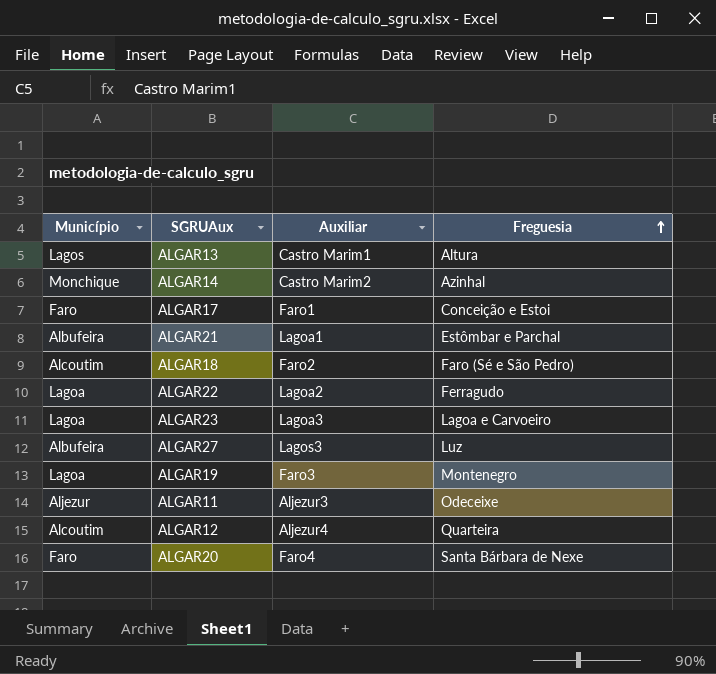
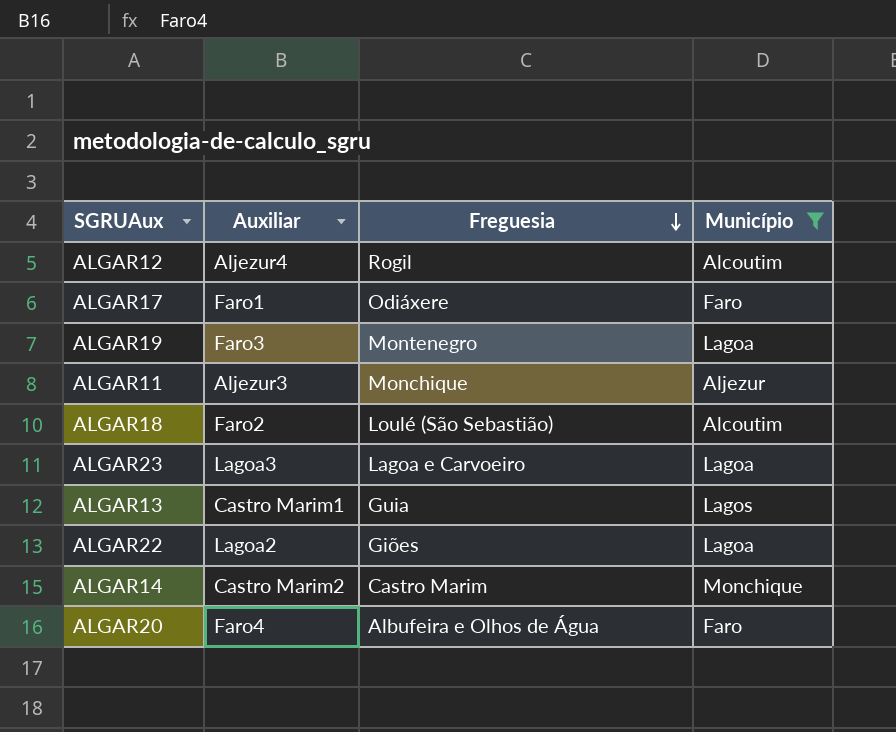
filter: none -> Município != Albufeira
row order: Freguesia ascending -> Freguesia descending
column Município | position: 1 -> 4
ALGAR12 | Freguesia: Quarteira -> Rogil
ALGAR17 | Freguesia: Conceição e Estoi -> Odiáxere
ALGAR11 | Freguesia: Odeceixe -> Monchique
ALGAR18 | Freguesia: Faro (Sé e São Pedro) -> Loulé (São Sebastião)
ALGAR13 | Freguesia: Altura -> Guia
ALGAR22 | Freguesia: Ferragudo -> Giões
ALGAR14 | Freguesia: Azinhal -> Castro Marim
ALGAR20 | Freguesia: Santa Bárbara de Nexe -> Albufeira e Olhos de Água

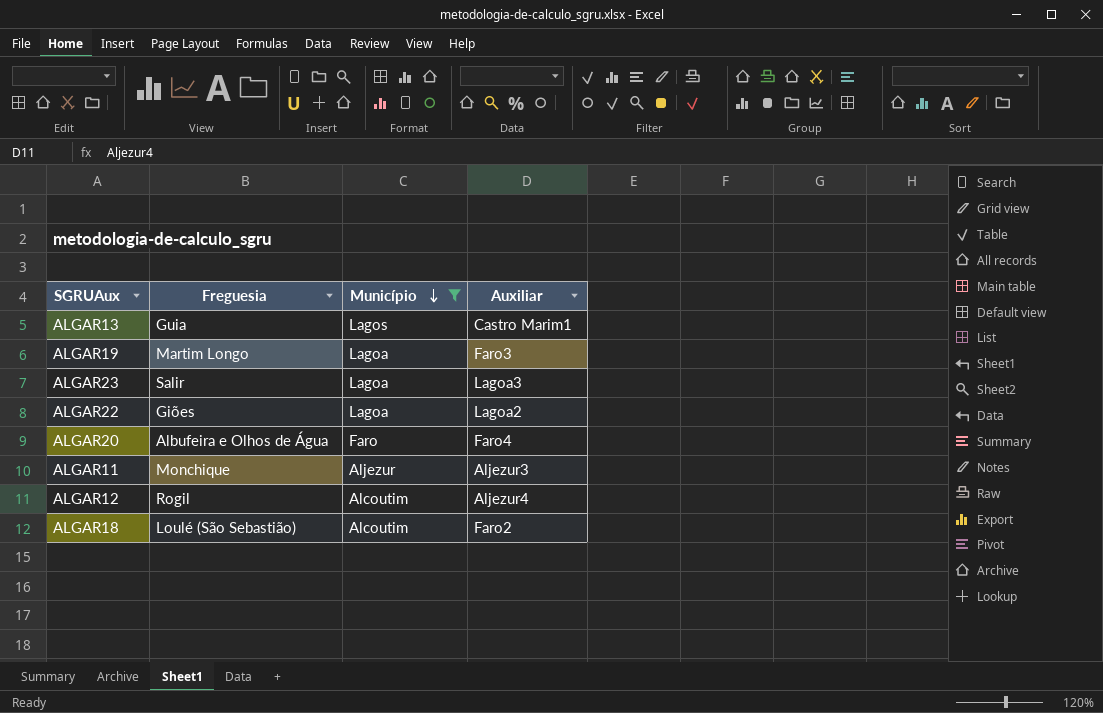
row order: Freguesia descending -> Município descending
column Auxiliar | position: 2 -> 4
row ALGAR17: Faro1 | Odiáxere | Faro -> none
row ALGAR14: Castro Marim2 | Castro Marim | Monchique -> none
ALGAR19 | Freguesia: Montenegro -> Martim Longo
ALGAR23 | Freguesia: Lagoa e Carvoeiro -> Salir

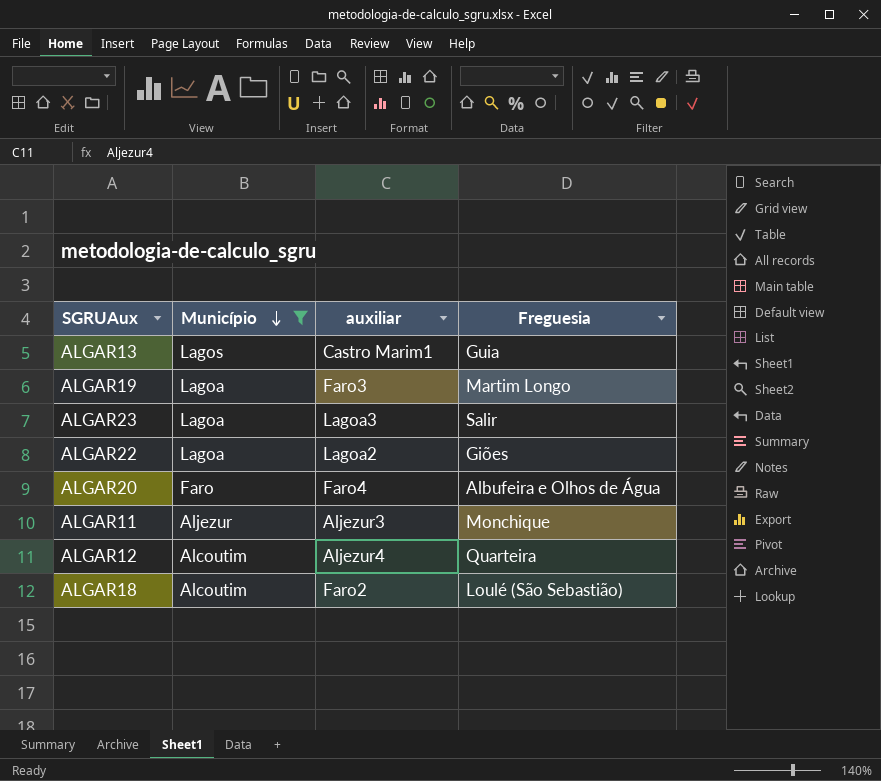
column name: Auxiliar -> auxiliar
column Freguesia | position: 2 -> 4
ALGAR12 | Freguesia: Rogil -> Quarteira

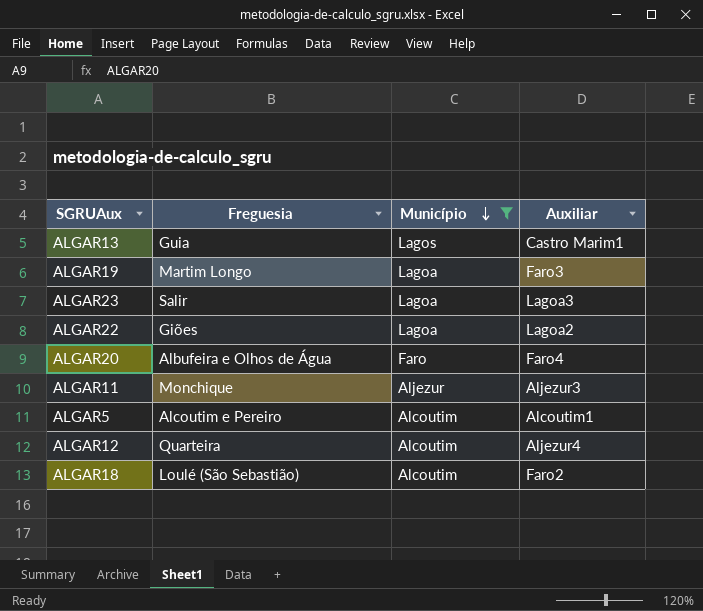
column Freguesia | position: 4 -> 2
column name: auxiliar -> Auxiliar
row ALGAR5: none -> Alcoutim e Pereiro | Alcoutim | Alcoutim1

